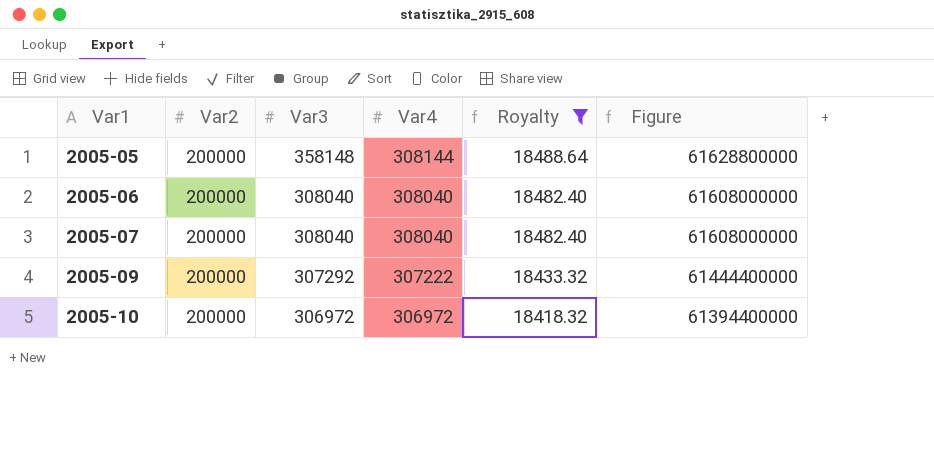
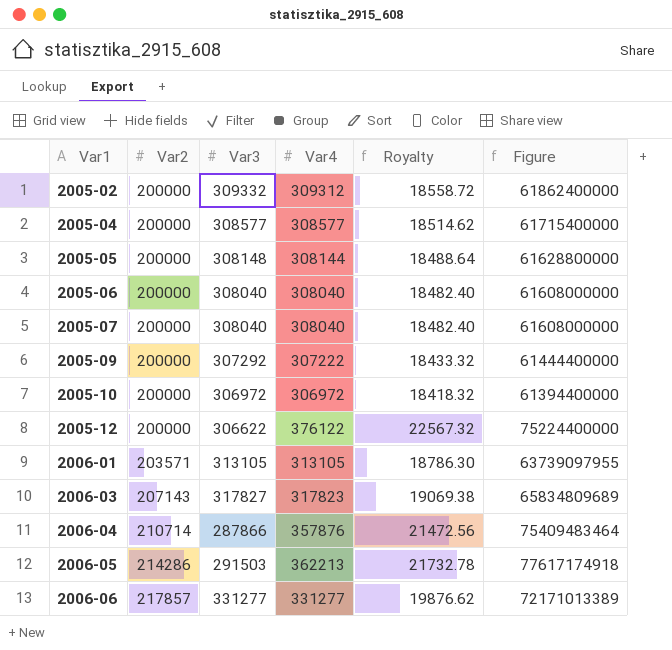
filter: Royalty <= 18488.64 -> none
2005-05 | Var3: 358148 -> 308148

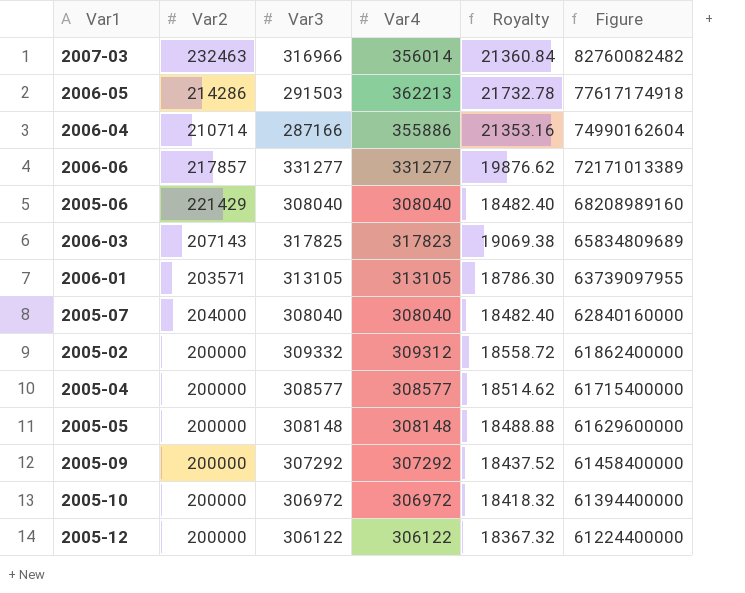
row order: Var1 ascending -> Figure descending
row 2007-03: none -> 232463 | 316966 | 356014 | 21360.84 | 82760082482
2006-04 | Var3: 287866 -> 287166
2006-04 | Var4: 357876 -> 355886
2006-04 | Royalty: 21472.56 -> 21353.16
2006-04 | Figure: 75409483464 -> 74990162604
2005-06 | Var2: 200000 -> 221429
2005-06 | Figure: 61608000000 -> 68208989160
2006-03 | Var3: 317827 -> 317825
2005-07 | Var2: 200000 -> 204000
2005-07 | Figure: 61608000000 -> 62840160000
2005-05 | Var4: 308144 -> 308148
2005-05 | Royalty: 18488.64 -> 18488.88
2005-05 | Figure: 61628800000 -> 61629600000
2005-09 | Var4: 307222 -> 307292
2005-09 | Royalty: 18433.32 -> 18437.52
2005-09 | Figure: 61444400000 -> 61458400000
2005-12 | Var3: 306622 -> 306122
2005-12 | Var4: 376122 -> 306122
2005-12 | Royalty: 22567.32 -> 18367.32
2005-12 | Figure: 75224400000 -> 61224400000

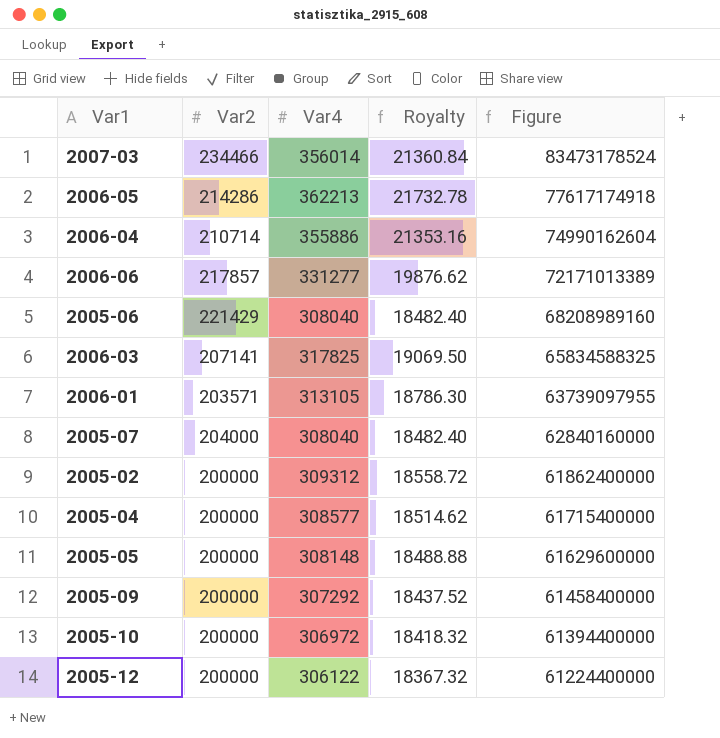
column Var3 | position: 3 -> none
2007-03 | Var2: 232463 -> 234466
2007-03 | Figure: 82760082482 -> 83473178524
2006-03 | Var2: 207143 -> 207141
2006-03 | Var4: 317823 -> 317825
2006-03 | Royalty: 19069.38 -> 19069.50
2006-03 | Figure: 65834809689 -> 65834588325

